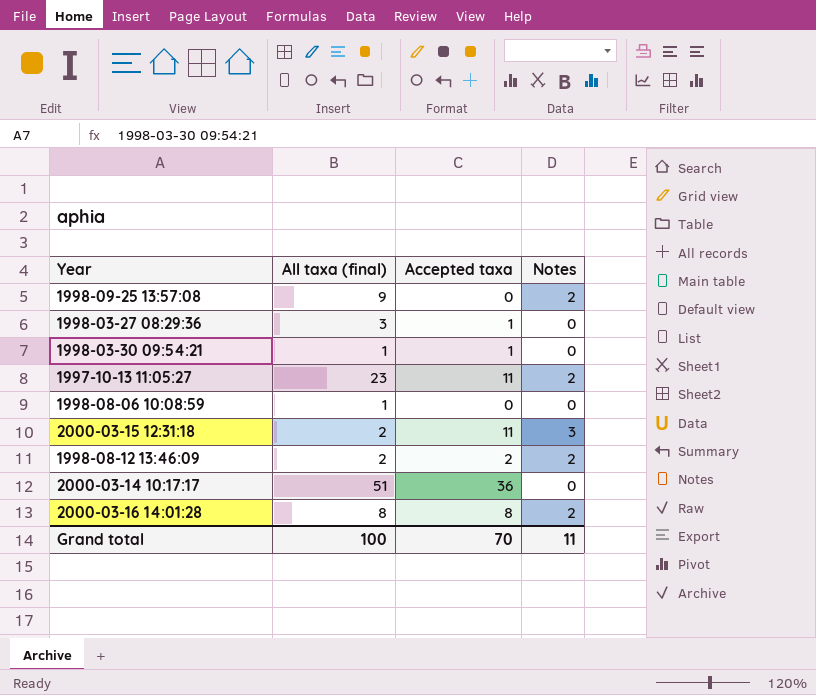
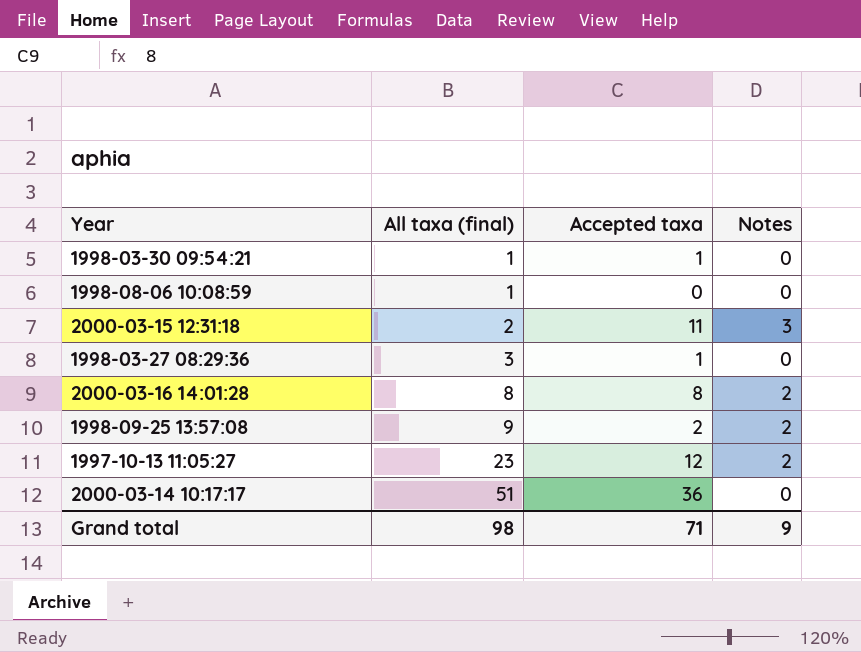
row order: none -> All taxa (final) ascending
row 1998-08-12 13:46:09: 2 | 2 | 2 -> none
1998-09-25 13:57:08 | Accepted taxa: 0 -> 2
1997-10-13 11:05:27 | Accepted taxa: 11 -> 12
Grand total | All taxa (final): 100 -> 98
Grand total | Accepted taxa: 70 -> 71
Grand total | Notes: 11 -> 9

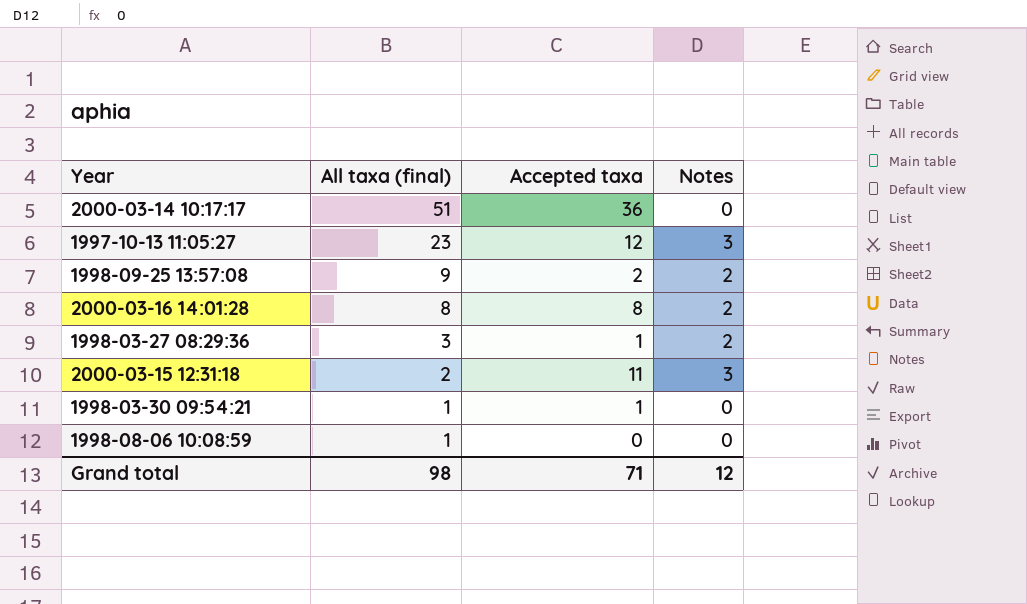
row order: All taxa (final) ascending -> All taxa (final) descending
1997-10-13 11:05:27 | Notes: 2 -> 3
1998-03-27 08:29:36 | Notes: 0 -> 2
Grand total | Notes: 9 -> 12

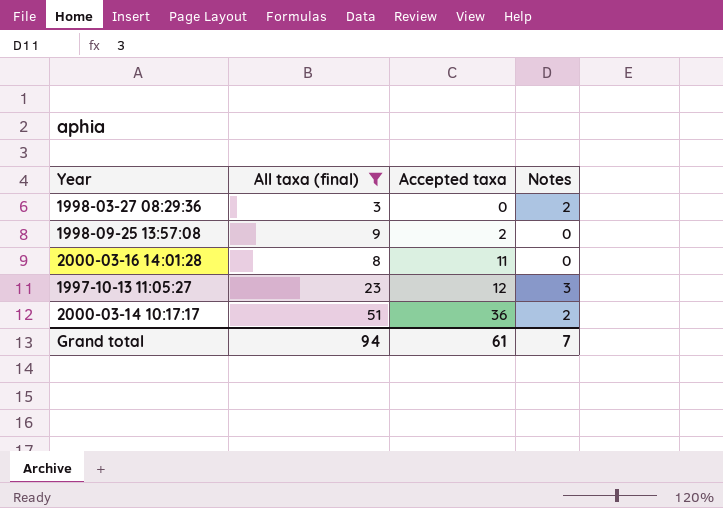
filter: none -> All taxa (final) >= 3
row order: All taxa (final) descending -> Accepted taxa ascending
1998-03-27 08:29:36 | Accepted taxa: 1 -> 0
1998-09-25 13:57:08 | Notes: 2 -> 0
2000-03-16 14:01:28 | Accepted taxa: 8 -> 11
2000-03-16 14:01:28 | Notes: 2 -> 0
2000-03-14 10:17:17 | Notes: 0 -> 2
Grand total | All taxa (final): 98 -> 94
Grand total | Accepted taxa: 71 -> 61
Grand total | Notes: 12 -> 7

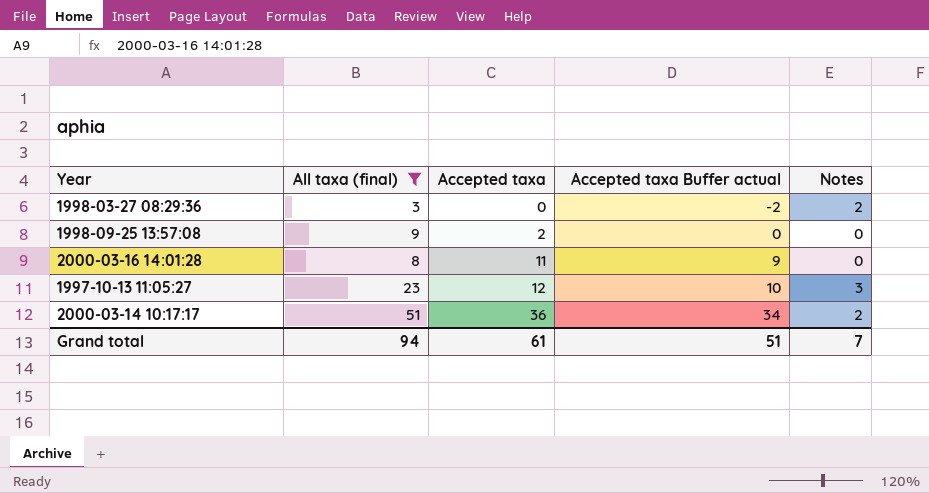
column Accepted taxa Buffer actual | formula: none -> [Accepted taxa] - 2

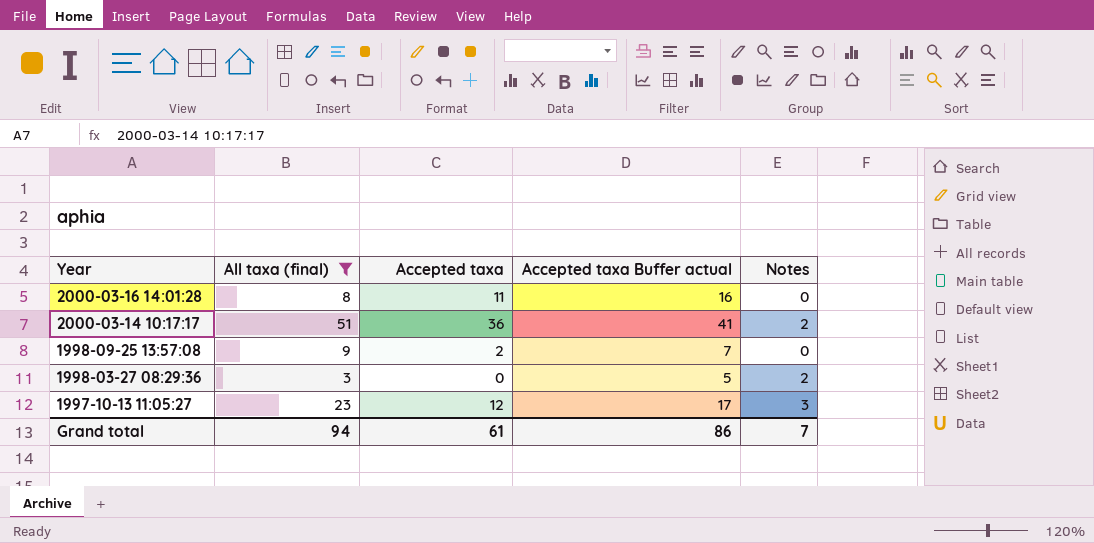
row order: Accepted taxa ascending -> Year descending
column Accepted taxa Buffer actual | formula: [Accepted taxa] - 2 -> [Accepted taxa] + 5
Grand total | Accepted taxa Buffer actual: 51 -> 86

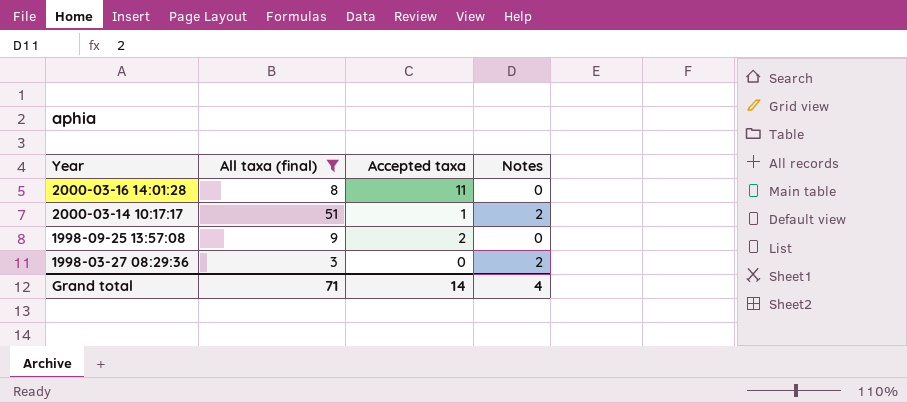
column Accepted taxa Buffer actual | formula: [Accepted taxa] + 5 -> none
row 1997-10-13 11:05:27: 23 | 12 | 17 | 3 -> none
2000-03-14 10:17:17 | Accepted taxa: 36 -> 1
Grand total | All taxa (final): 94 -> 71
Grand total | Accepted taxa: 61 -> 14
Grand total | Notes: 7 -> 4

